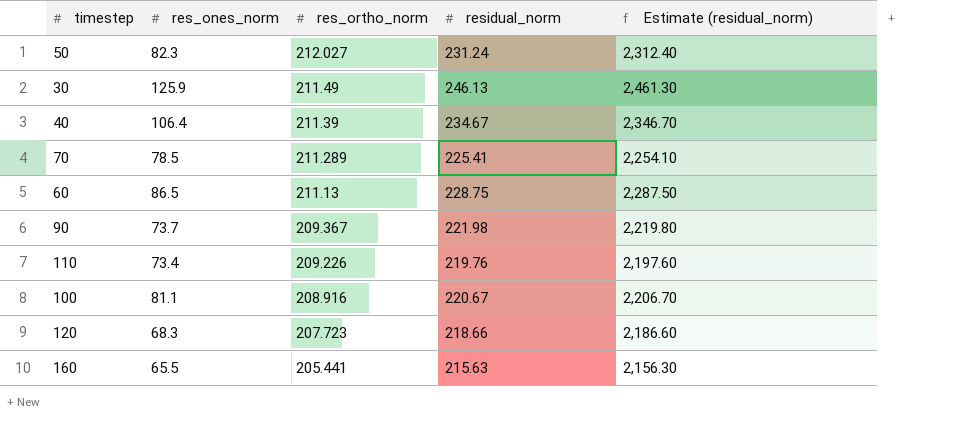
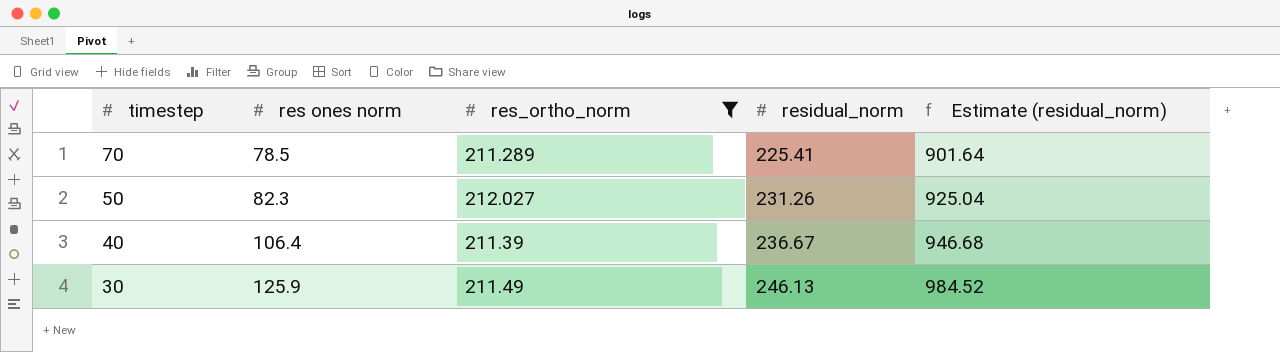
filter: none -> res_ortho_norm >= 211.289
row order: res_ortho_norm descending -> timestep descending
column name: res_ones_norm -> res ones norm
column Estimate (residual_norm) | formula: [residual_norm] * 10 -> [residual_norm] * 4
50 | residual_norm: 231.24 -> 231.26
40 | residual_norm: 234.67 -> 236.67

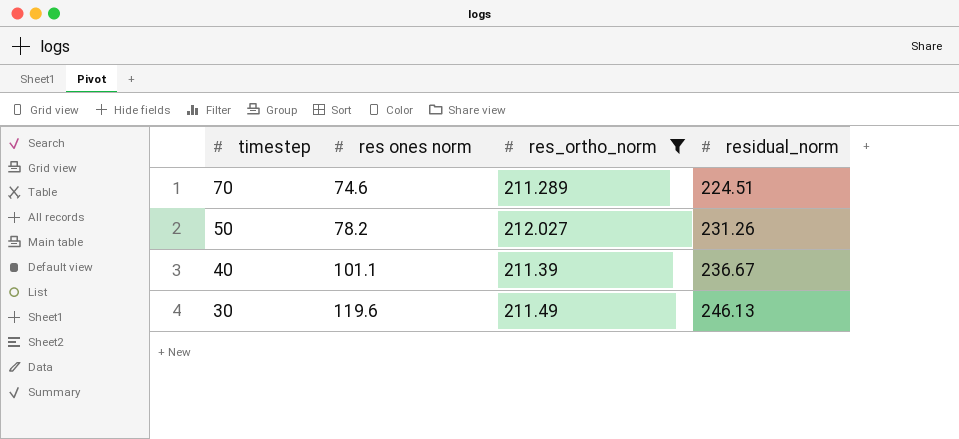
column Estimate (residual_norm) | formula: [residual_norm] * 4 -> none
70 | res ones norm: 78.5 -> 74.6
70 | residual_norm: 225.41 -> 224.51
50 | res ones norm: 82.3 -> 78.2
40 | res ones norm: 106.4 -> 101.1
30 | res ones norm: 125.9 -> 119.6

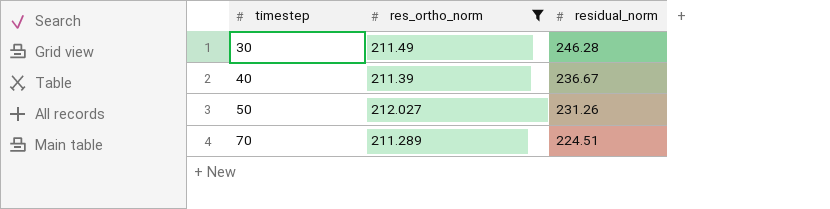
row order: timestep descending -> timestep ascending
column res ones norm | position: 2 -> none
30 | residual_norm: 246.13 -> 246.28

